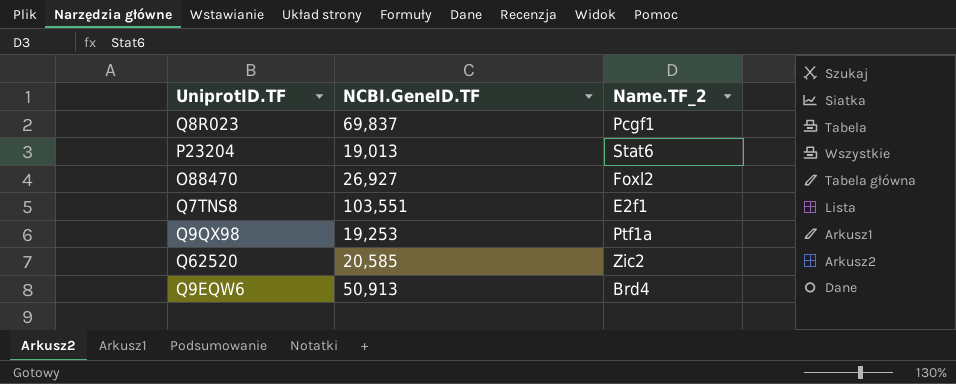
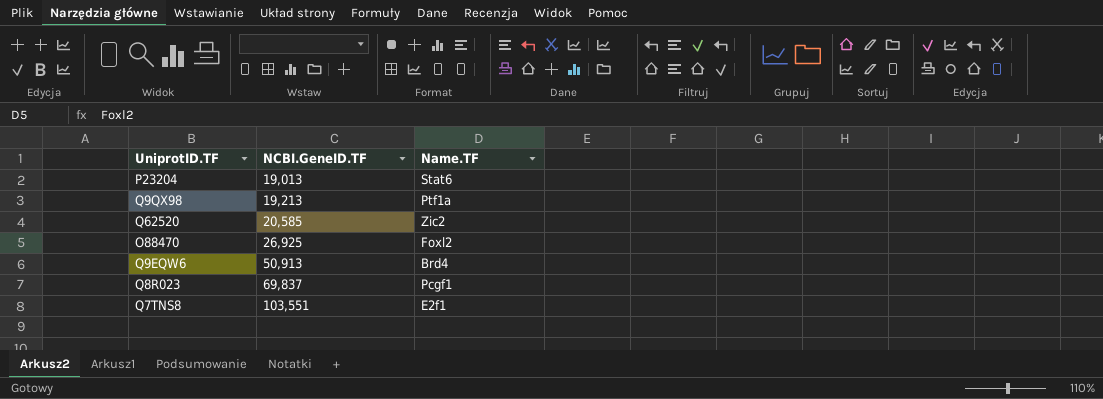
row order: none -> NCBI.GeneID.TF ascending
column name: Name.TF_2 -> Name.TF
Q9QX98 | NCBI.GeneID.TF: 19,253 -> 19,213
O88470 | NCBI.GeneID.TF: 26,927 -> 26,925

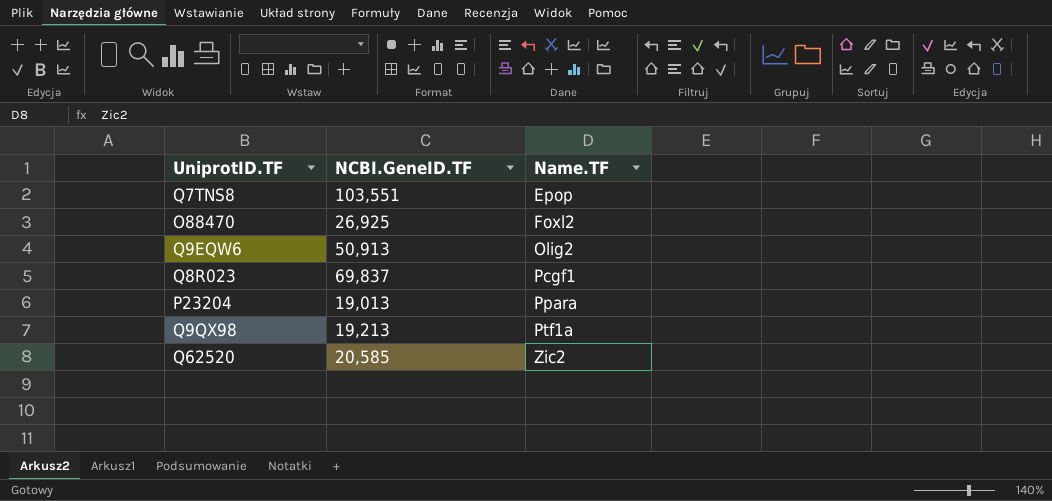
row order: NCBI.GeneID.TF ascending -> Name.TF ascending
Q7TNS8 | Name.TF: E2f1 -> Epop
Q9EQW6 | Name.TF: Brd4 -> Olig2
P23204 | Name.TF: Stat6 -> Ppara

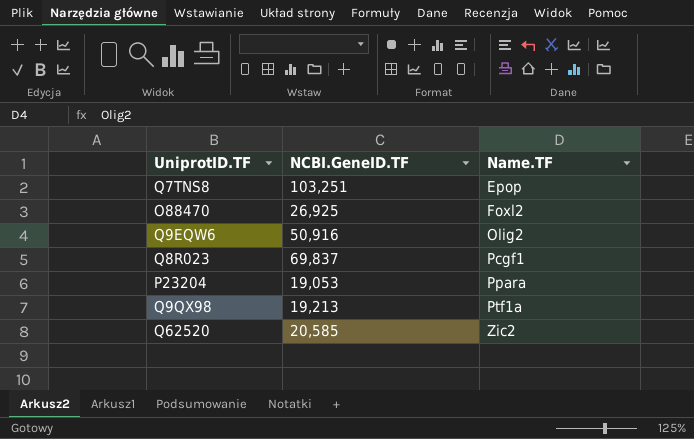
Q7TNS8 | NCBI.GeneID.TF: 103,551 -> 103,251
Q9EQW6 | NCBI.GeneID.TF: 50,913 -> 50,916
P23204 | NCBI.GeneID.TF: 19,013 -> 19,053

